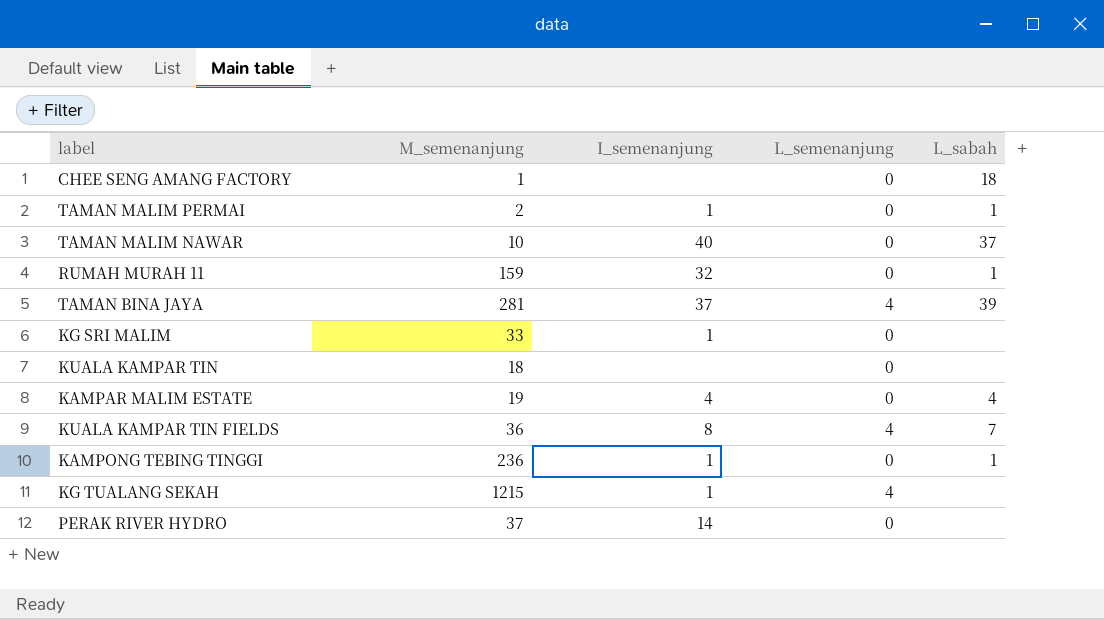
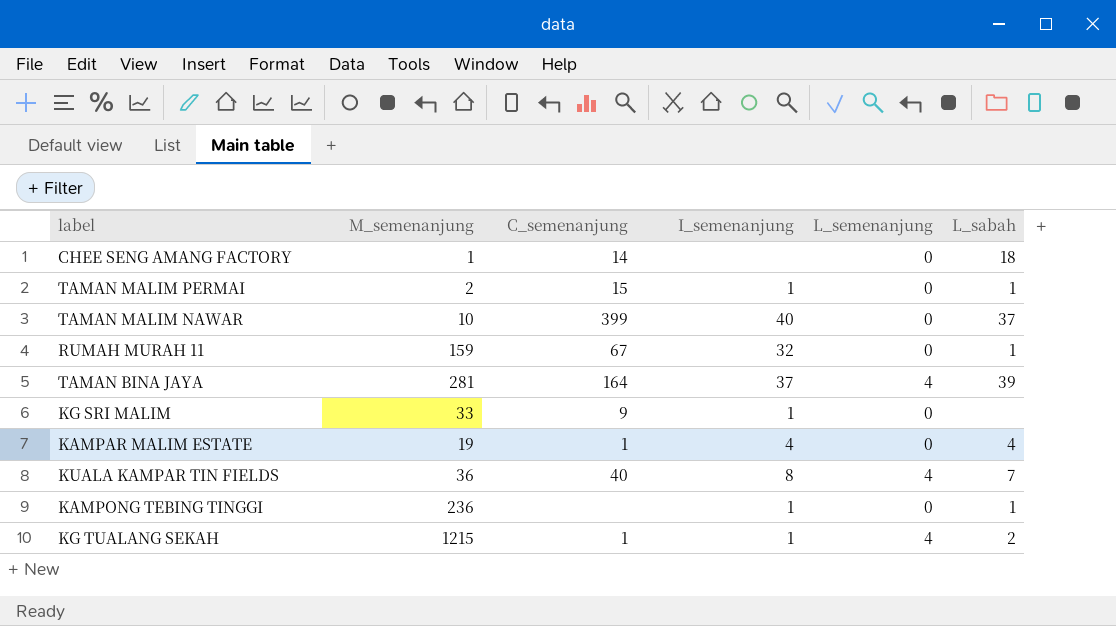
column C_semenanjung | position: none -> 3
row KUALA KAMPAR TIN: 18 | none | 0 | none -> none
row PERAK RIVER HYDRO: 37 | 14 | 0 | none -> none
KG TUALANG SEKAH | L_sabah: none -> 2

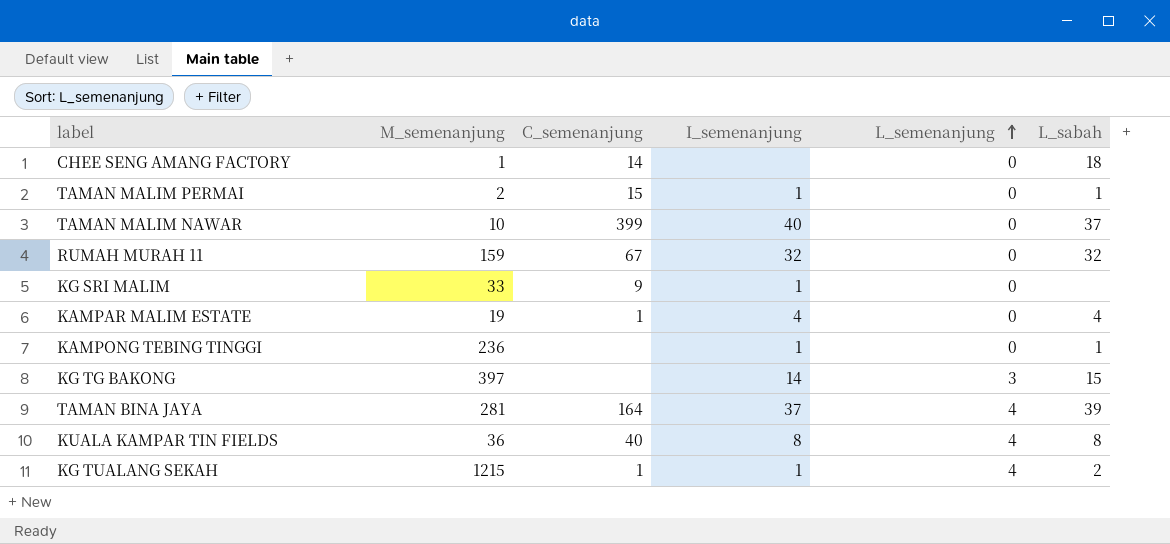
row order: none -> L_semenanjung ascending
RUMAH MURAH 11 | L_sabah: 1 -> 32
row KG TG BAKONG: none -> 397 | none | 14 | 3 | 15
KUALA KAMPAR TIN FIELDS | L_sabah: 7 -> 8

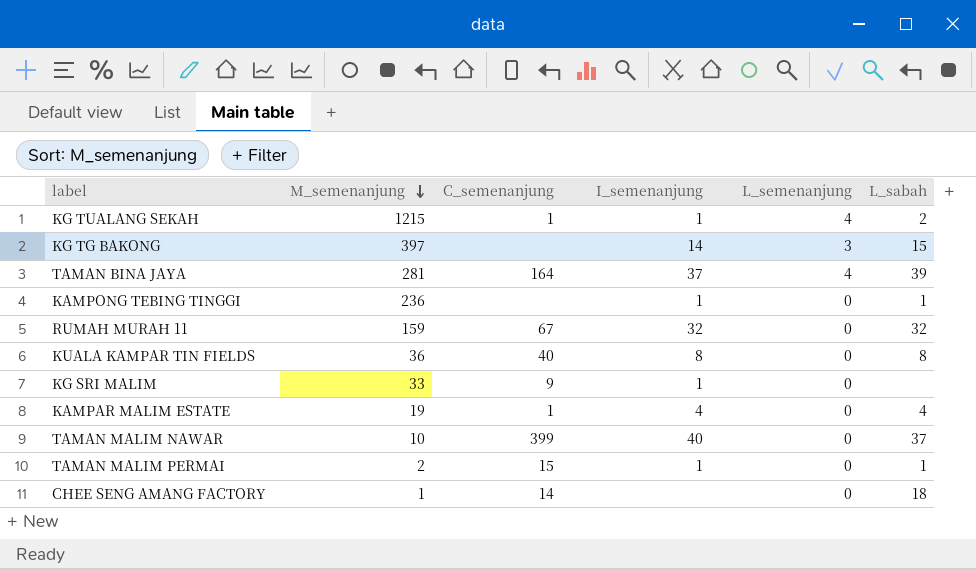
row order: L_semenanjung ascending -> M_semenanjung descending
KUALA KAMPAR TIN FIELDS | L_semenanjung: 4 -> 0

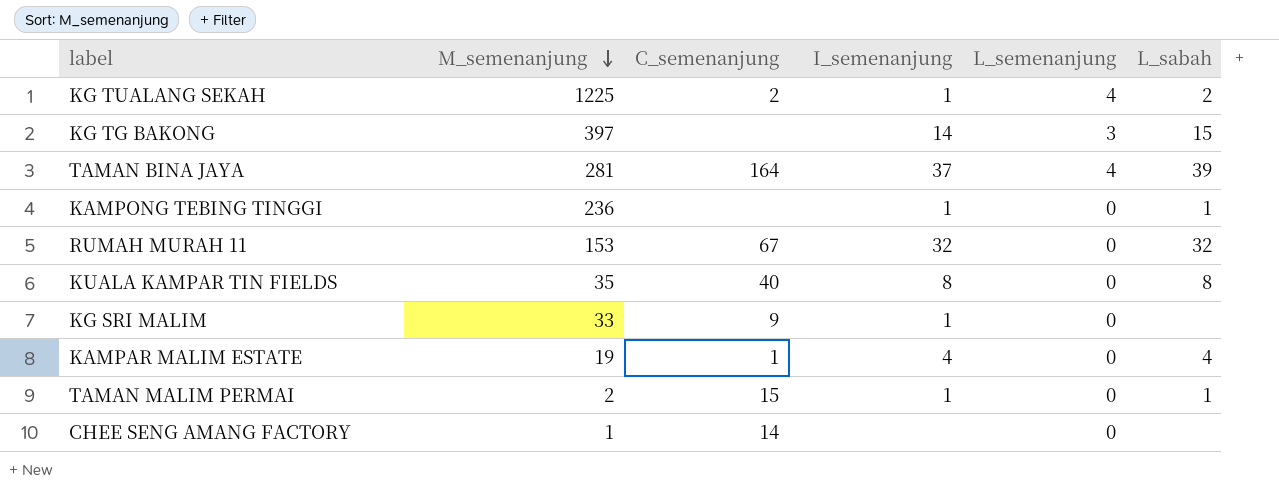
row TAMAN MALIM NAWAR: 10 | 399 | 40 | 0 | 37 -> none
KG TUALANG SEKAH | M_semenanjung: 1215 -> 1225
KG TUALANG SEKAH | C_semenanjung: 1 -> 2
RUMAH MURAH 11 | M_semenanjung: 159 -> 153
KUALA KAMPAR TIN FIELDS | M_semenanjung: 36 -> 35
CHEE SENG AMANG FACTORY | L_sabah: 18 -> none

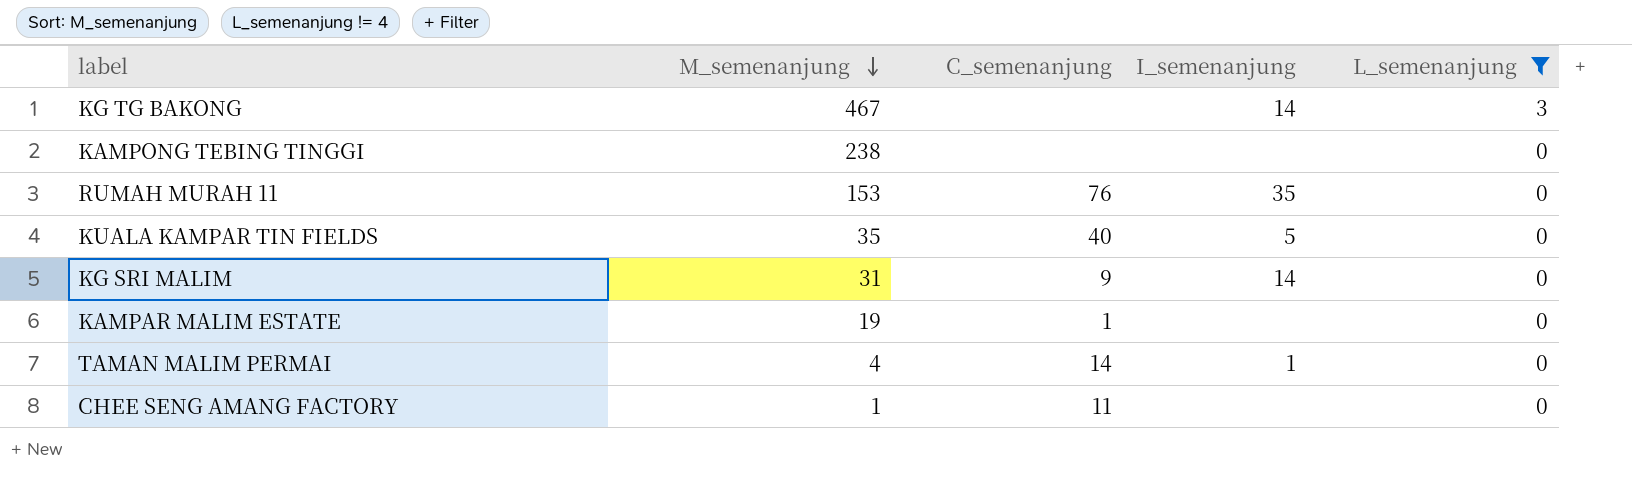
filter: none -> L_semenanjung != 4
column L_sabah | position: 6 -> none
KG TG BAKONG | M_semenanjung: 397 -> 467
KAMPONG TEBING TINGGI | M_semenanjung: 236 -> 238
KAMPONG TEBING TINGGI | I_semenanjung: 1 -> none
RUMAH MURAH 11 | C_semenanjung: 67 -> 76
RUMAH MURAH 11 | I_semenanjung: 32 -> 35
KUALA KAMPAR TIN FIELDS | I_semenanjung: 8 -> 5
KG SRI MALIM | M_semenanjung: 33 -> 31
KG SRI MALIM | I_semenanjung: 1 -> 14
KAMPAR MALIM ESTATE | I_semenanjung: 4 -> none
TAMAN MALIM PERMAI | M_semenanjung: 2 -> 4
TAMAN MALIM PERMAI | C_semenanjung: 15 -> 14
CHEE SENG AMANG FACTORY | C_semenanjung: 14 -> 11

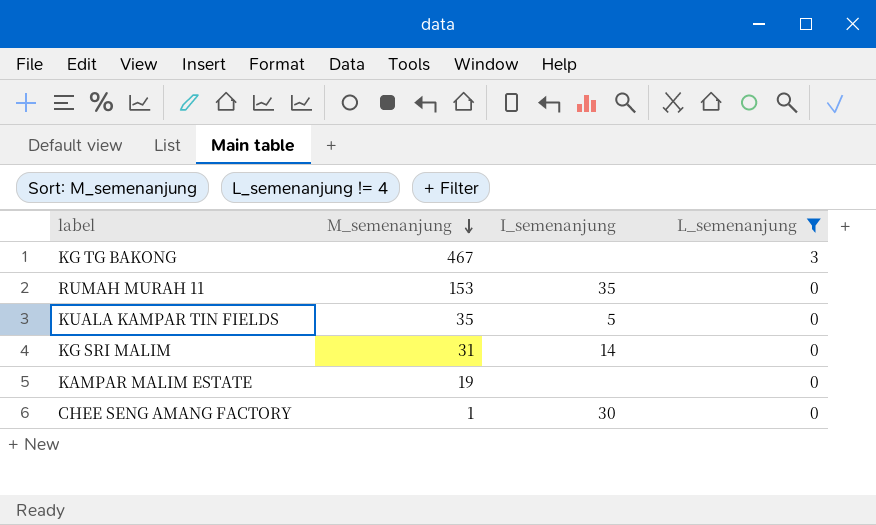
column C_semenanjung | position: 3 -> none
row KAMPONG TEBING TINGGI: 238 | none | none | 0 -> none
row TAMAN MALIM PERMAI: 4 | 14 | 1 | 0 -> none
KG TG BAKONG | I_semenanjung: 14 -> none
CHEE SENG AMANG FACTORY | I_semenanjung: none -> 30

